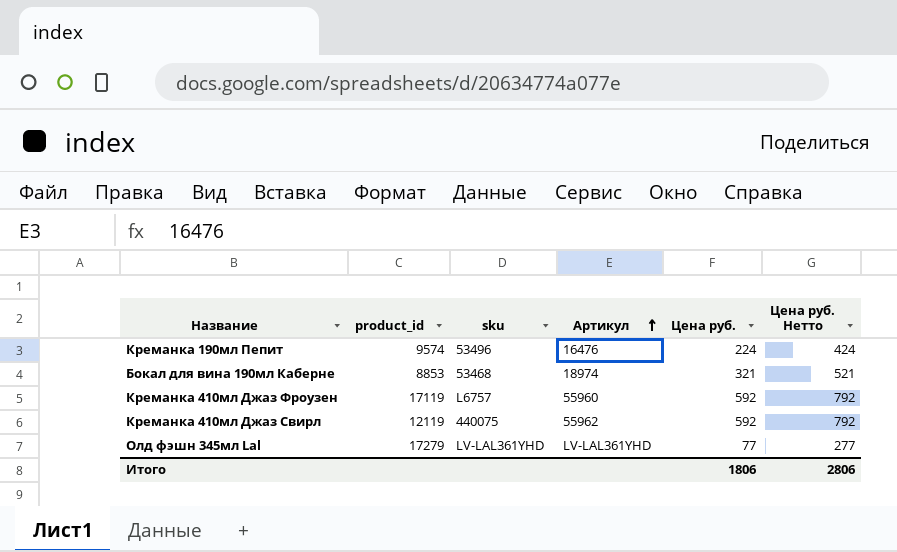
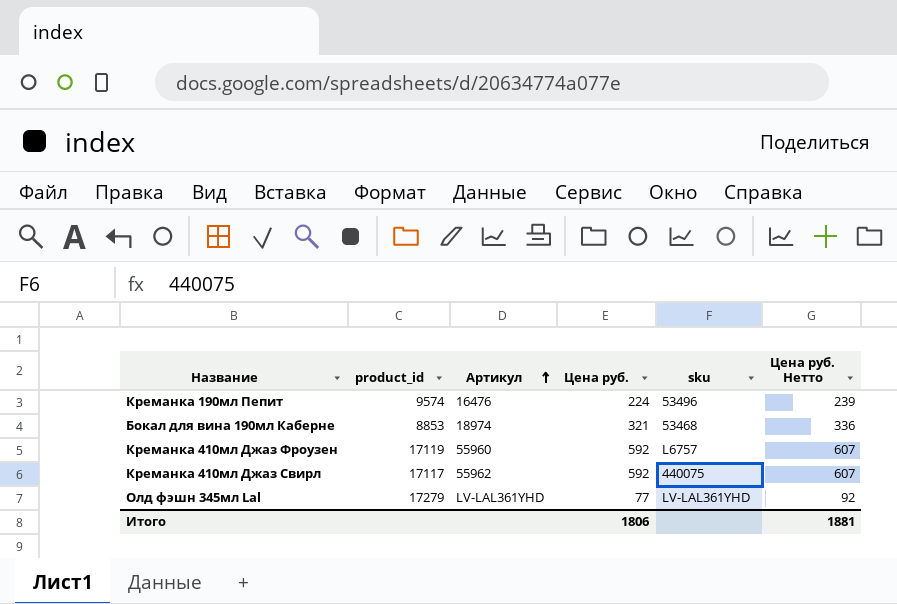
column sku | position: 3 -> 5
column Цена руб. Нетто | formula: [Цена руб.] + 200 -> [Цена руб.] + 15
Креманка 410мл Джаз Свирл | product_id: 12119 -> 17117
Итого | Цена руб. Нетто: 2806 -> 1881

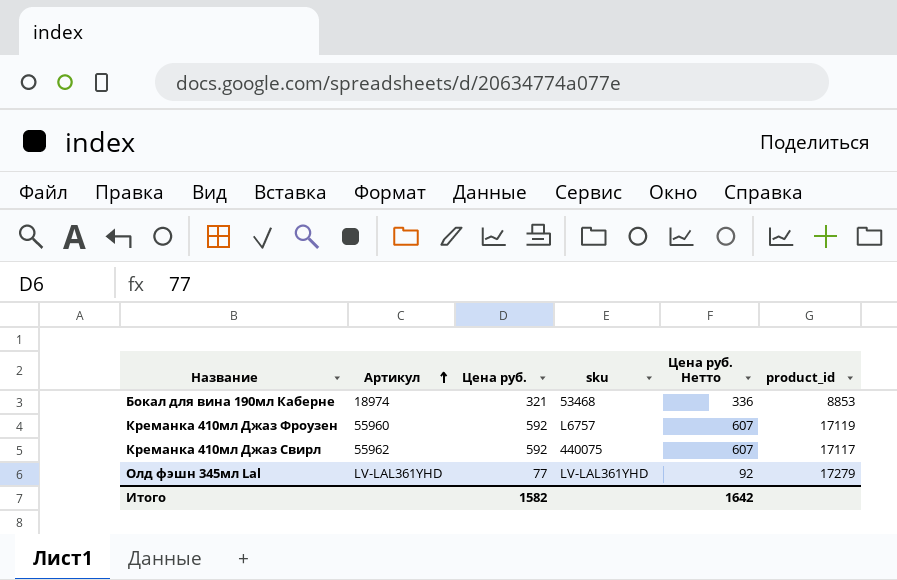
column product_id | position: 2 -> 6
row Креманка 190мл Пепит: 9574 | 16476 | 224 | 53496 | 239 -> none
Итого | Цена руб.: 1806 -> 1582
Итого | Цена руб. Нетто: 1881 -> 1642

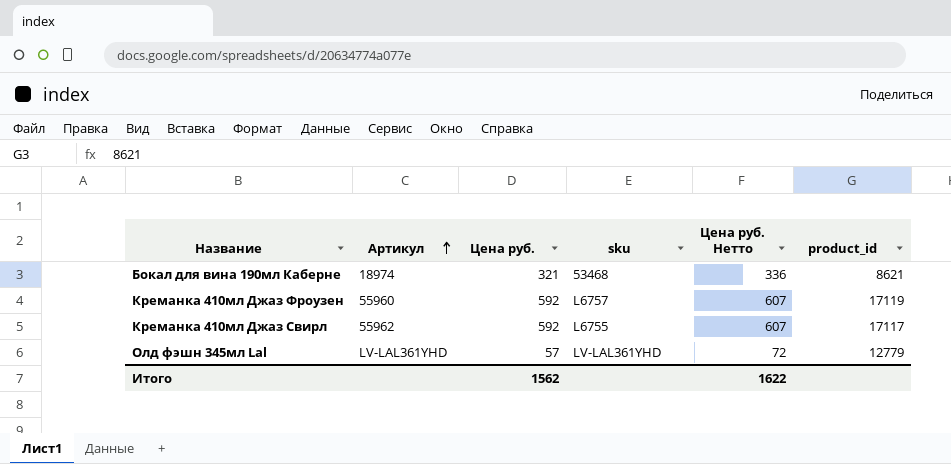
Бокал для вина 190мл Каберне | product_id: 8853 -> 8621
Креманка 410мл Джаз Свирл | sku: 440075 -> L6755
Олд фэшн 345мл Lal | Цена руб.: 77 -> 57
Олд фэшн 345мл Lal | Цена руб. Нетто: 92 -> 72
Олд фэшн 345мл Lal | product_id: 17279 -> 12779
Итого | Цена руб.: 1582 -> 1562
Итого | Цена руб. Нетто: 1642 -> 1622

